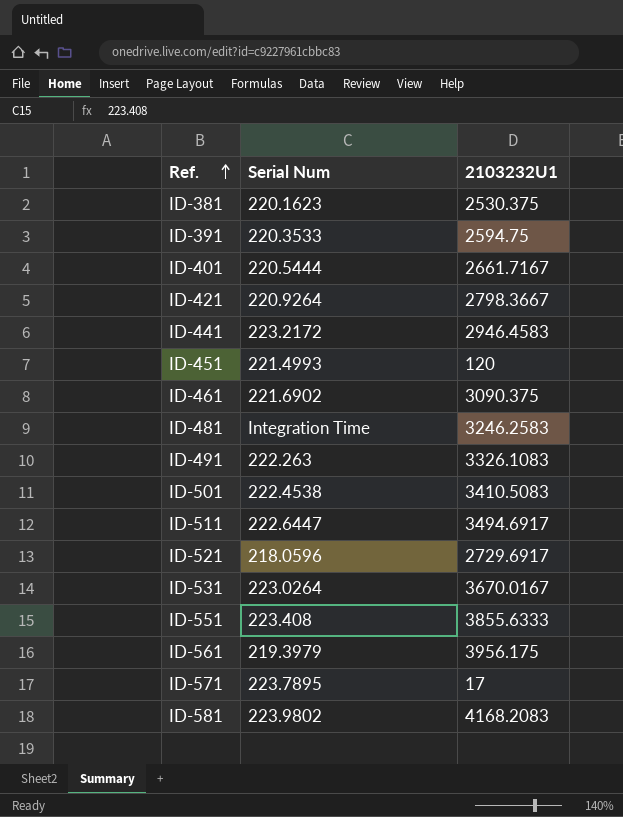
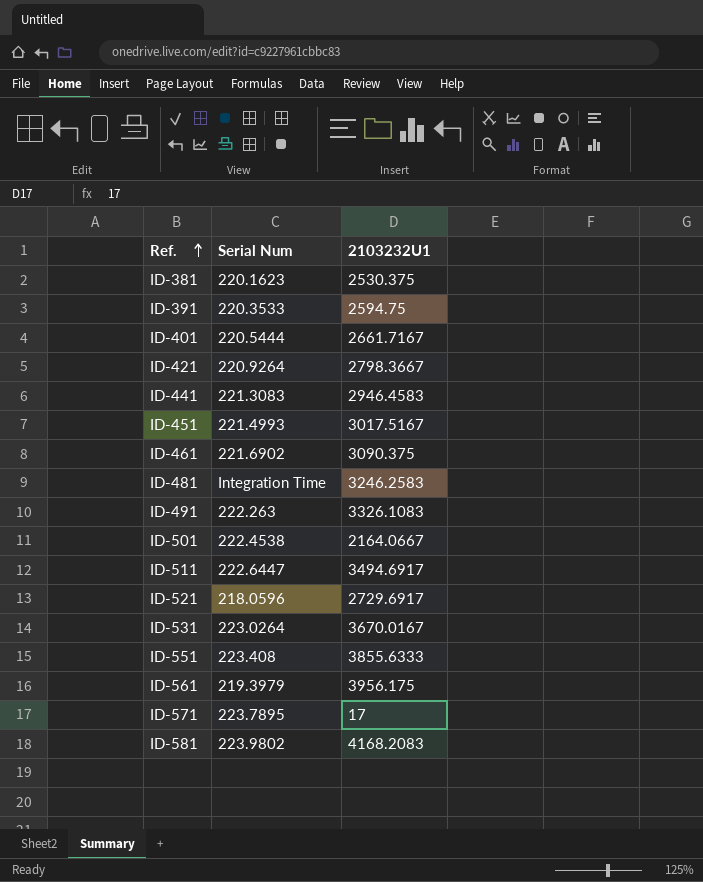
ID-441 | Serial Num: 223.2172 -> 221.3083
ID-451 | 2103232U1: 120 -> 3017.5167
ID-501 | 2103232U1: 3410.5083 -> 2164.0667

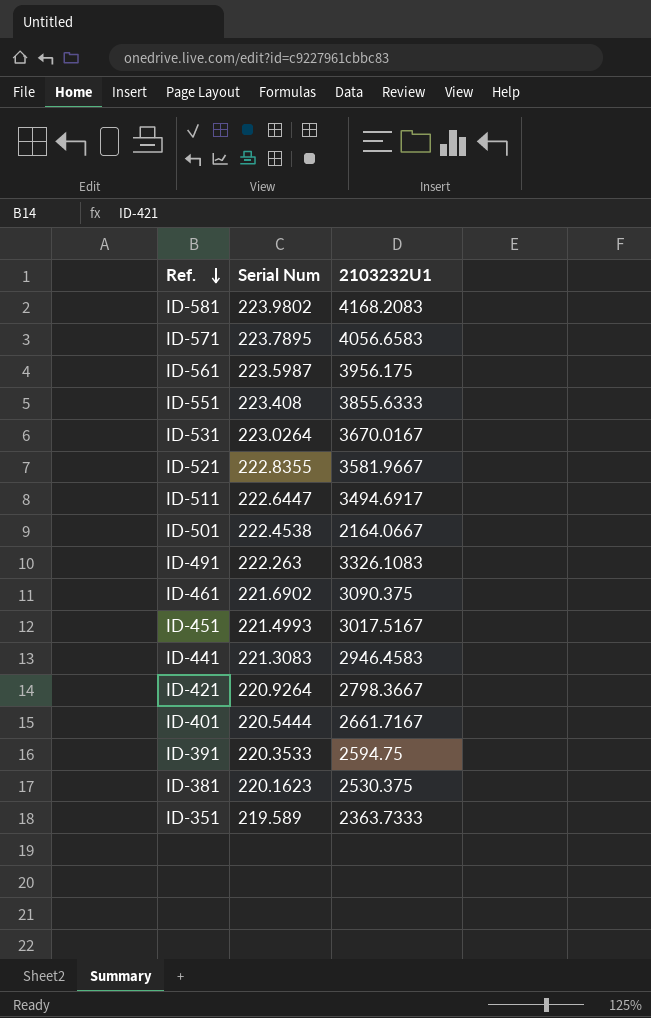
row order: Ref. ascending -> Ref. descending
row ID-481: Integration Time | 3246.2583 -> none
ID-571 | 2103232U1: 17 -> 4056.6583
ID-561 | Serial Num: 219.3979 -> 223.5987
ID-521 | Serial Num: 218.0596 -> 222.8355
ID-521 | 2103232U1: 2729.6917 -> 3581.9667
row ID-351: none -> 219.589 | 2363.7333

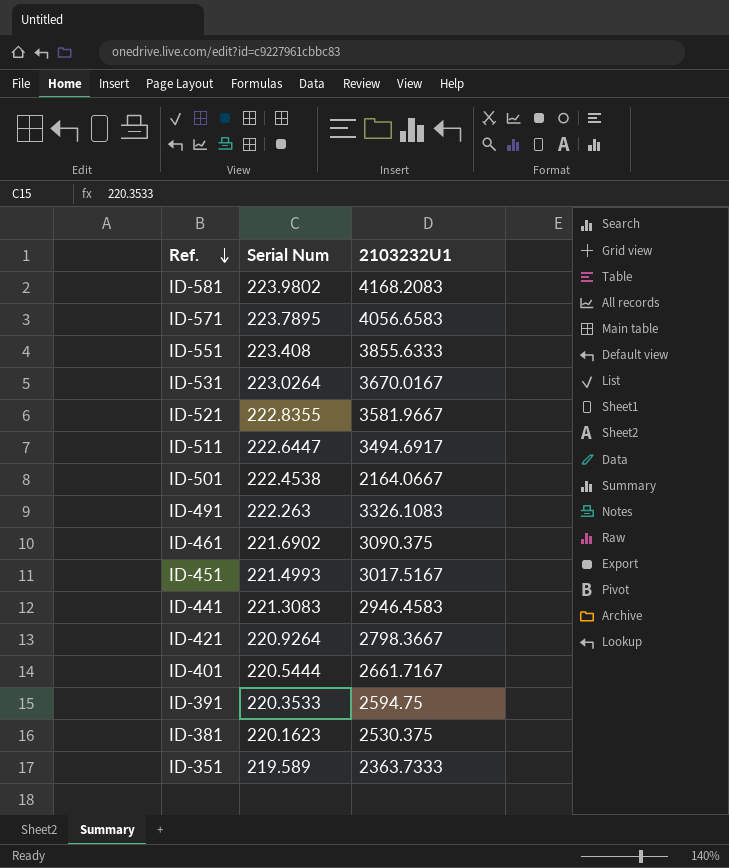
row ID-561: 223.5987 | 3956.175 -> none

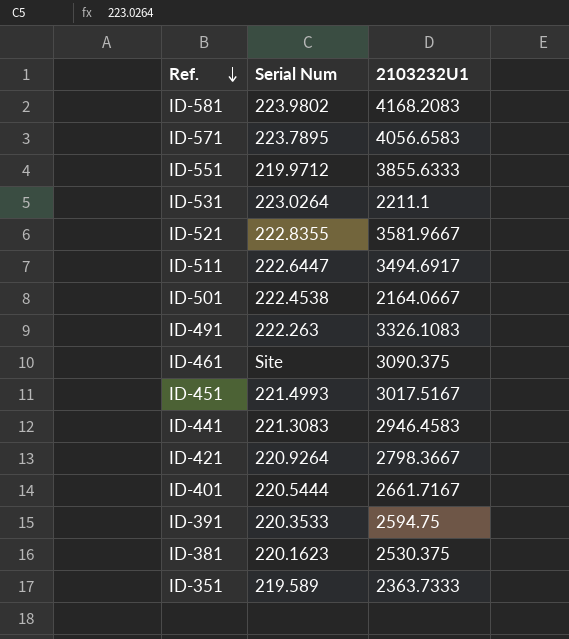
ID-551 | Serial Num: 223.408 -> 219.9712
ID-531 | 2103232U1: 3670.0167 -> 2211.1
ID-461 | Serial Num: 221.6902 -> Site

